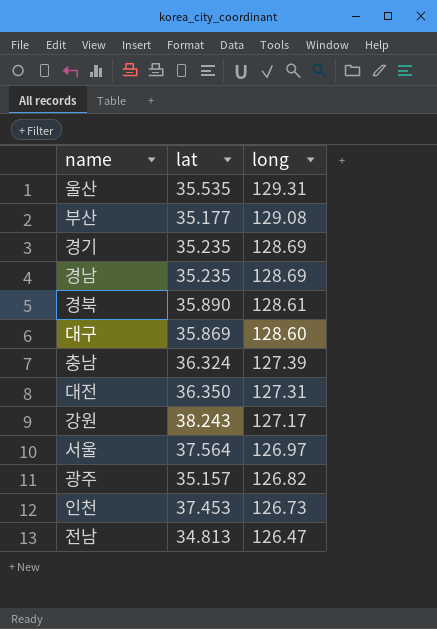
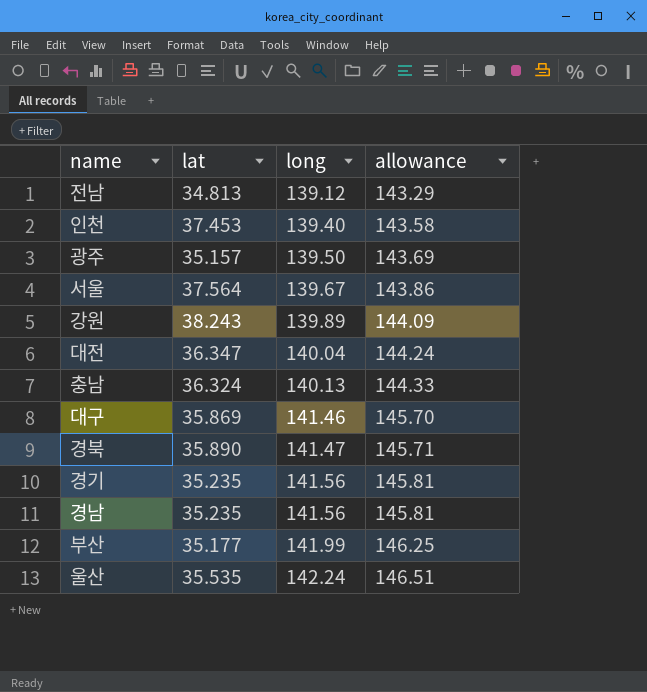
row order: long descending -> long ascending
column allowance | formula: none -> [long] * 1.03
전남 | long: 126.47 -> 139.12
인천 | long: 126.73 -> 139.40
광주 | long: 126.82 -> 139.50
서울 | long: 126.97 -> 139.67
강원 | long: 127.17 -> 139.89
대전 | lat: 36.350 -> 36.347
대전 | long: 127.31 -> 140.04
충남 | long: 127.39 -> 140.13
대구 | long: 128.60 -> 141.46
경북 | long: 128.61 -> 141.47
경기 | long: 128.69 -> 141.56
경남 | long: 128.69 -> 141.56
부산 | long: 129.08 -> 141.99
울산 | long: 129.31 -> 142.24

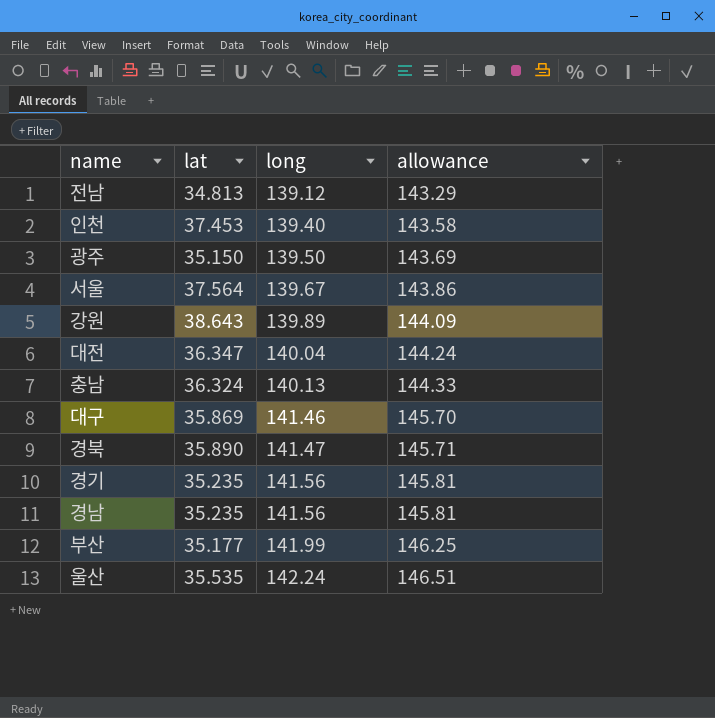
광주 | lat: 35.157 -> 35.150
강원 | lat: 38.243 -> 38.643

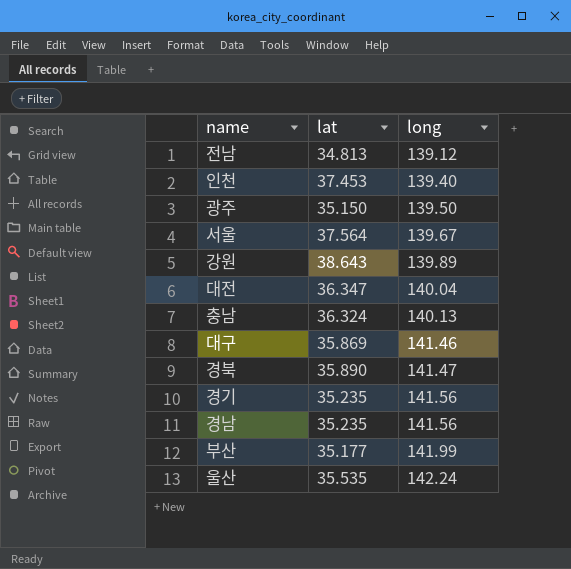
column allowance | formula: [long] * 1.03 -> none

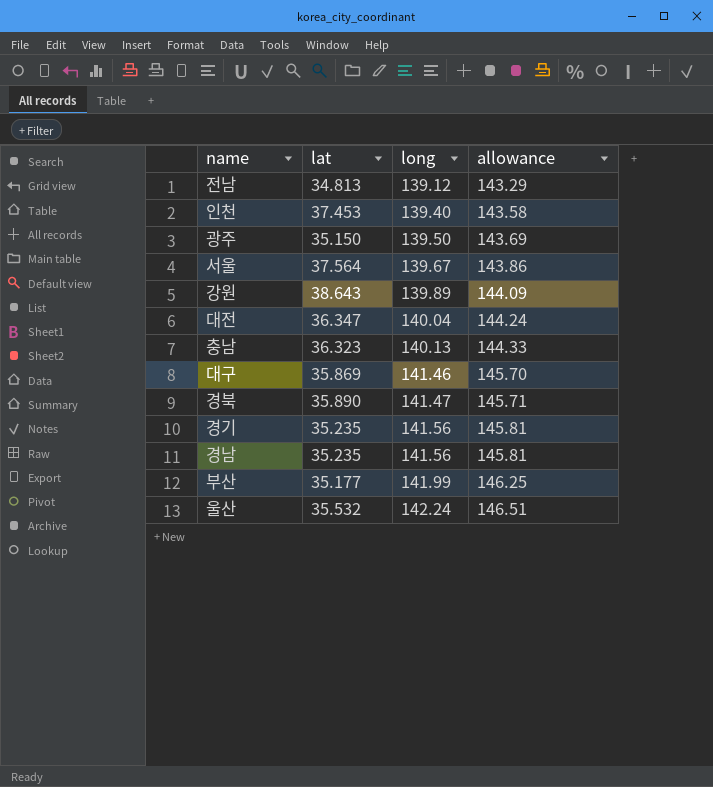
column allowance | formula: none -> [long] * 1.03
충남 | lat: 36.324 -> 36.323
울산 | lat: 35.535 -> 35.532

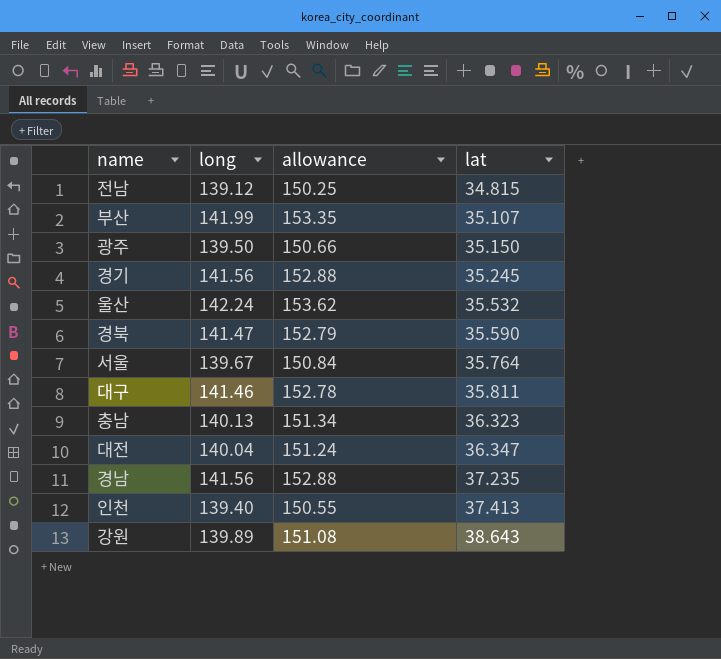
row order: long ascending -> lat ascending
column allowance | formula: [long] * 1.03 -> [long] * 1.08
column lat | position: 2 -> 4
전남 | lat: 34.813 -> 34.815
부산 | lat: 35.177 -> 35.107
경기 | lat: 35.235 -> 35.245
경북 | lat: 35.890 -> 35.590
서울 | lat: 37.564 -> 35.764
대구 | lat: 35.869 -> 35.811
경남 | lat: 35.235 -> 37.235
인천 | lat: 37.453 -> 37.413

